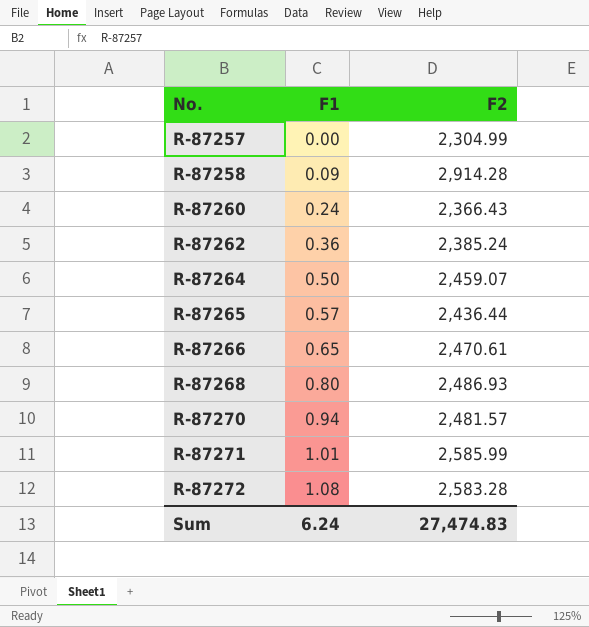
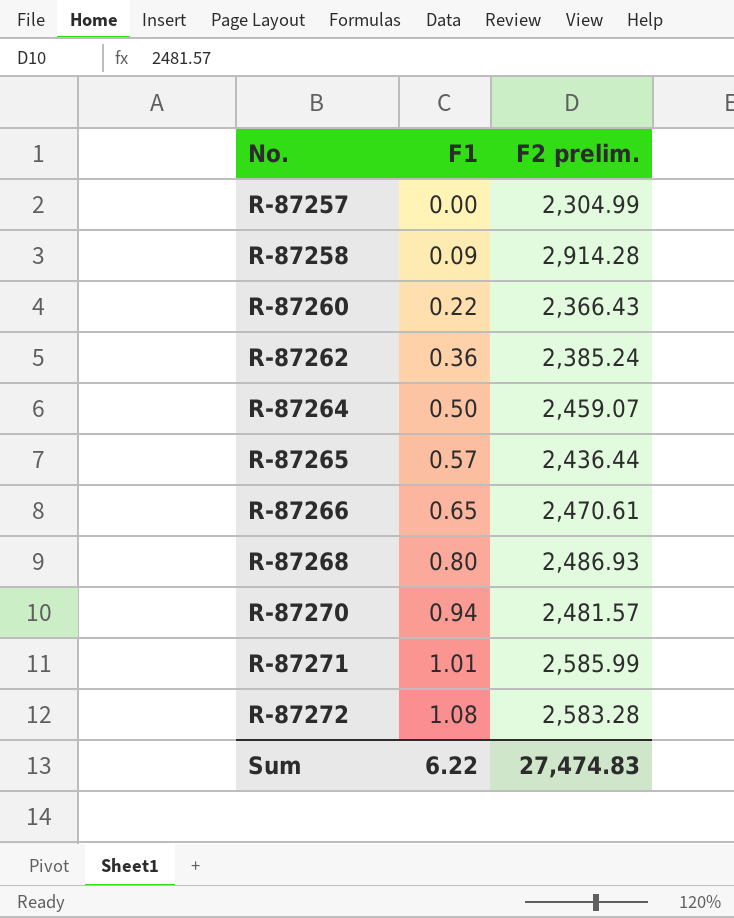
column name: F2 -> F2 prelim.
R-87260 | F1: 0.24 -> 0.22
Sum | F1: 6.24 -> 6.22

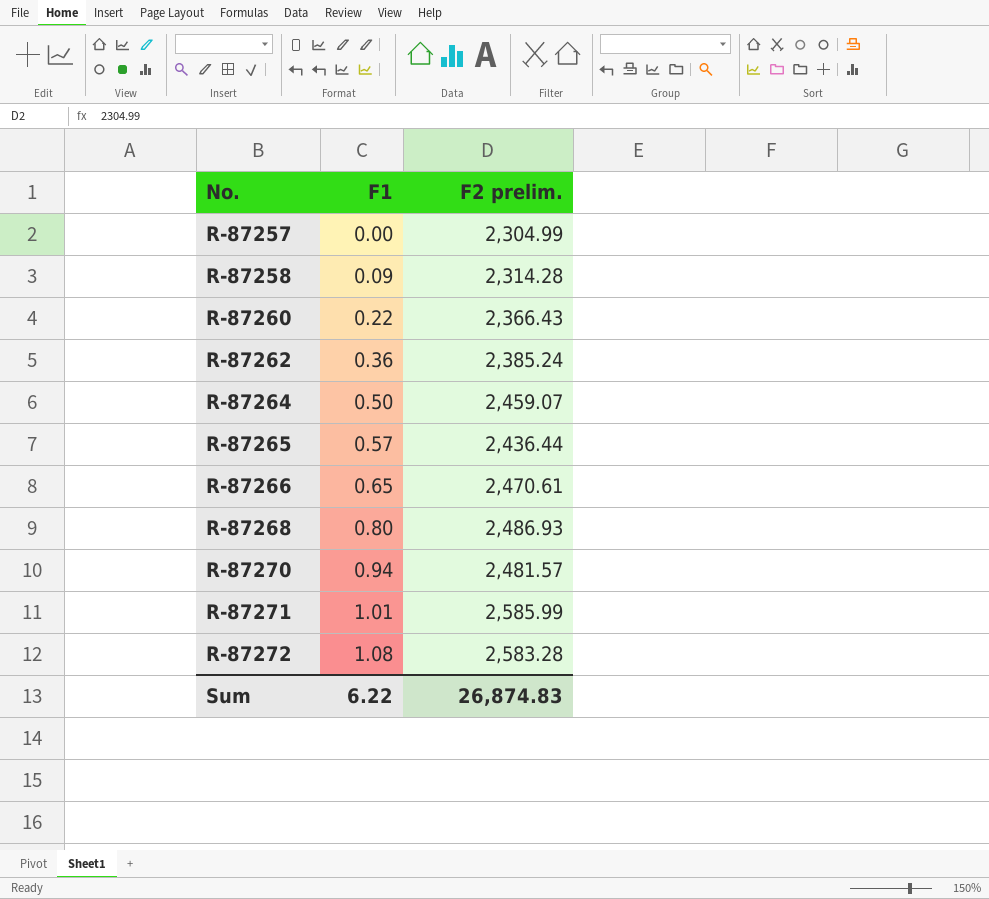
R-87258 | F2 prelim.: 2,914.28 -> 2,314.28
Sum | F2 prelim.: 27,474.83 -> 26,874.83

